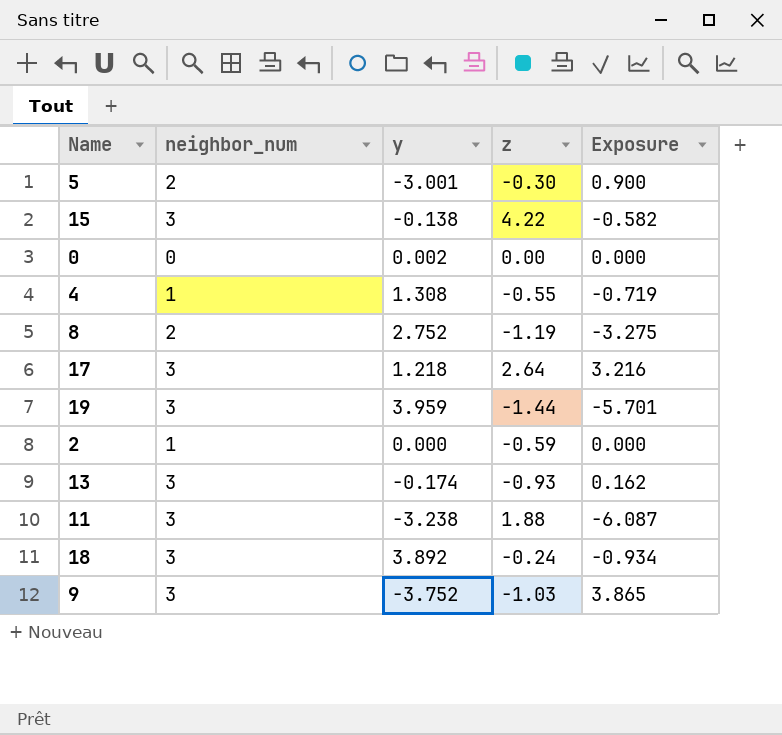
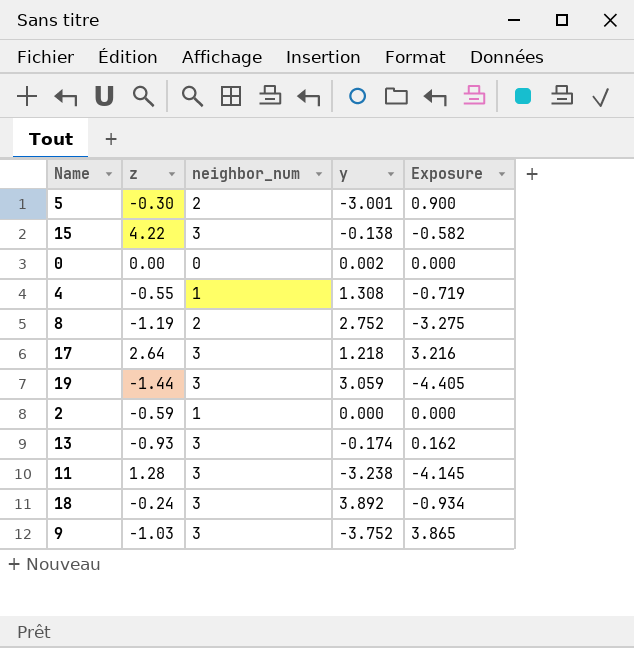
column z | position: 4 -> 2
19 | y: 3.959 -> 3.059
19 | Exposure: -5.701 -> -4.405
11 | z: 1.88 -> 1.28
11 | Exposure: -6.087 -> -4.145

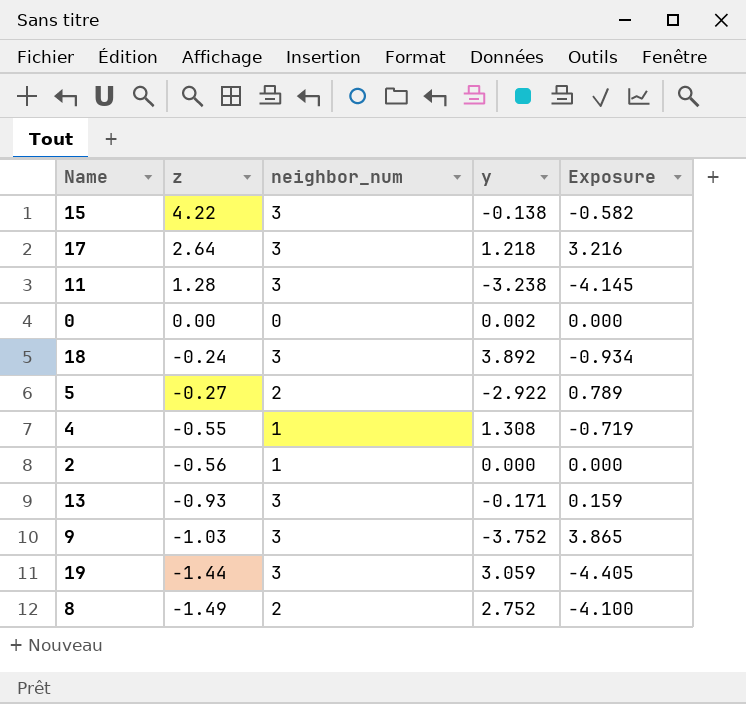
row order: none -> z descending
5 | z: -0.30 -> -0.27
5 | y: -3.001 -> -2.922
5 | Exposure: 0.900 -> 0.789
2 | z: -0.59 -> -0.56
13 | y: -0.174 -> -0.171
13 | Exposure: 0.162 -> 0.159
8 | z: -1.19 -> -1.49
8 | Exposure: -3.275 -> -4.100

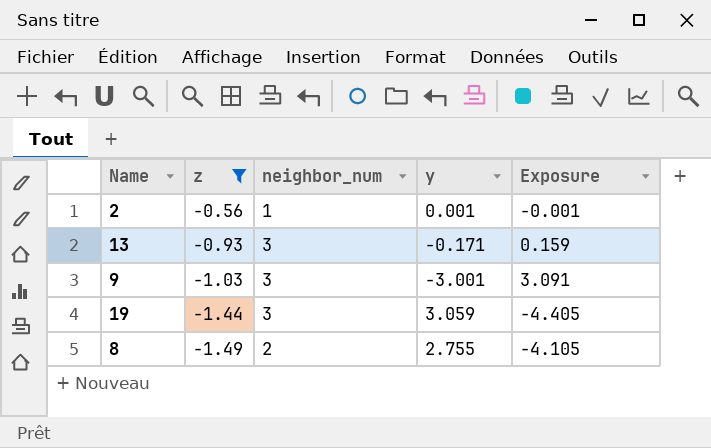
filter: none -> z <= -0.56
2 | y: 0.000 -> 0.001
2 | Exposure: 0.000 -> -0.001
9 | y: -3.752 -> -3.001
9 | Exposure: 3.865 -> 3.091
8 | y: 2.752 -> 2.755
8 | Exposure: -4.100 -> -4.105

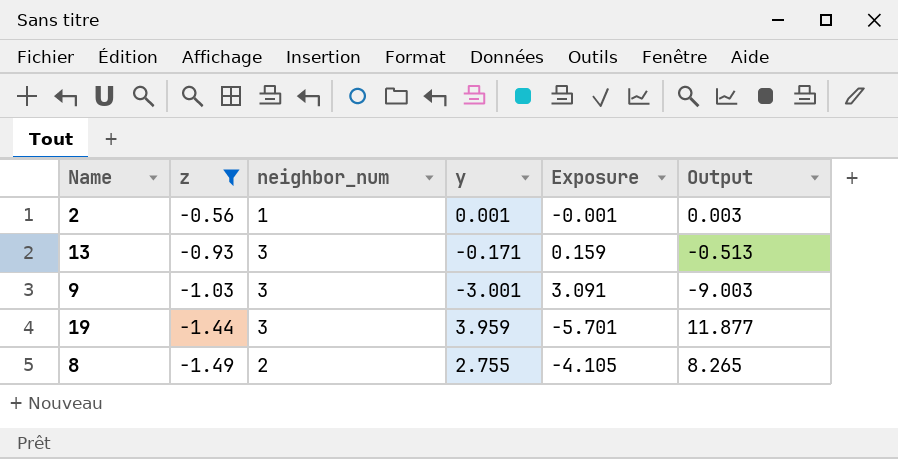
column Output | formula: none -> [y] * 3
19 | y: 3.059 -> 3.959
19 | Exposure: -4.405 -> -5.701

